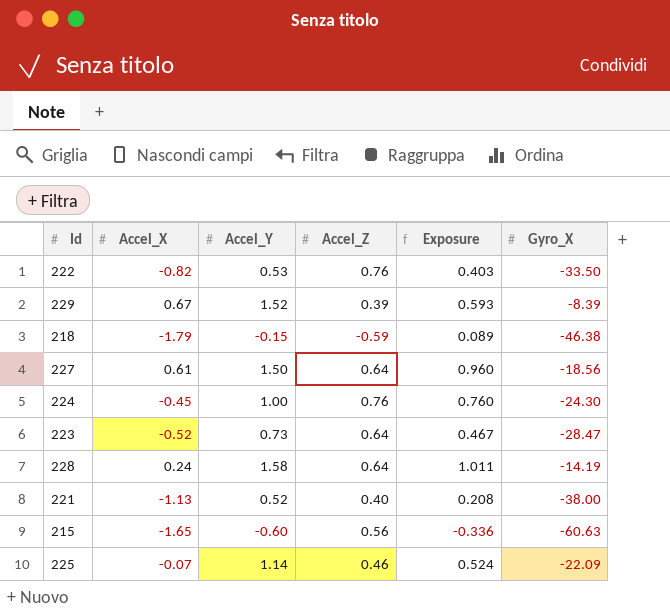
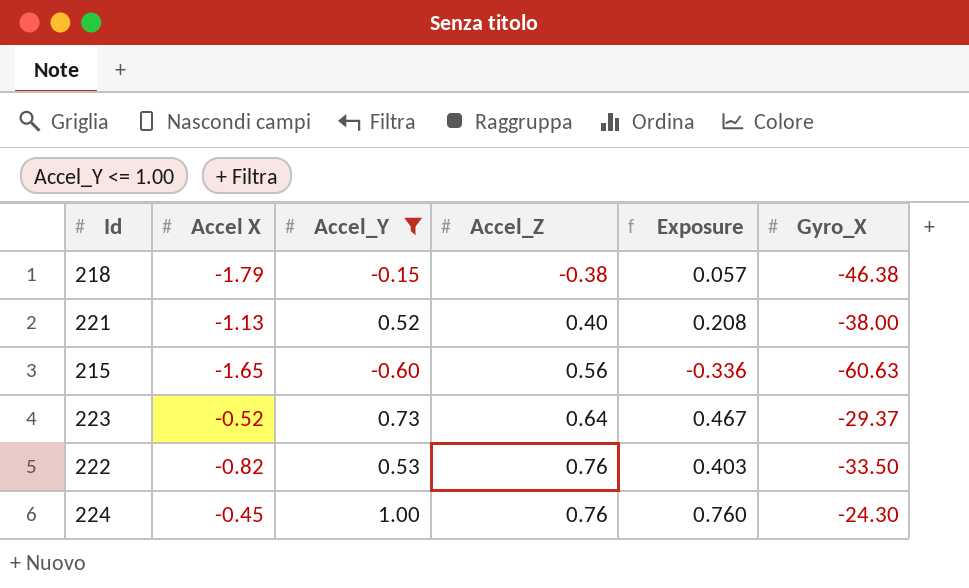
filter: none -> Accel_Y <= 1.00
row order: none -> Accel_Z ascending
column name: Accel_X -> Accel X
218 | Accel_Z: -0.59 -> -0.38
218 | Exposure: 0.089 -> 0.057
223 | Gyro_X: -28.47 -> -29.37

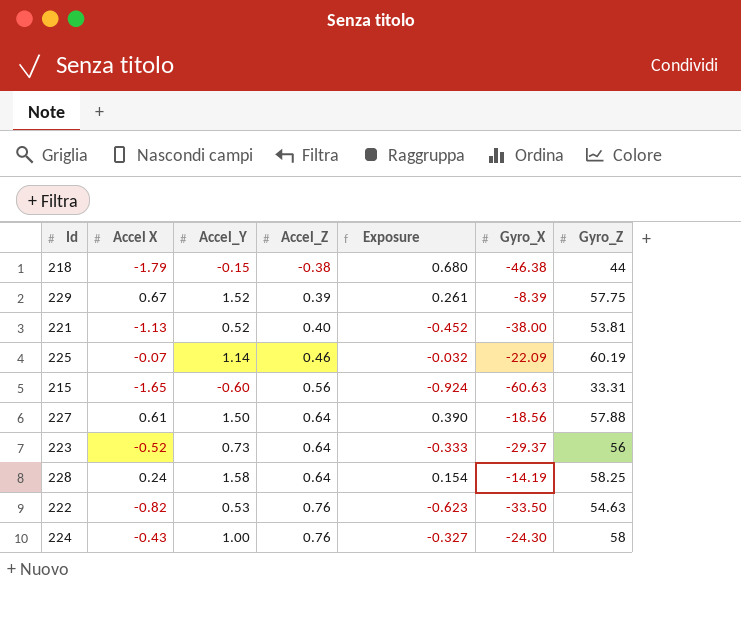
filter: Accel_Y <= 1.00 -> none
column Exposure | formula: [Accel_Y] * [Accel_Z] -> [Accel X] * [Accel_Z]
column Gyro_Z | position: none -> 7
224 | Accel X: -0.45 -> -0.43

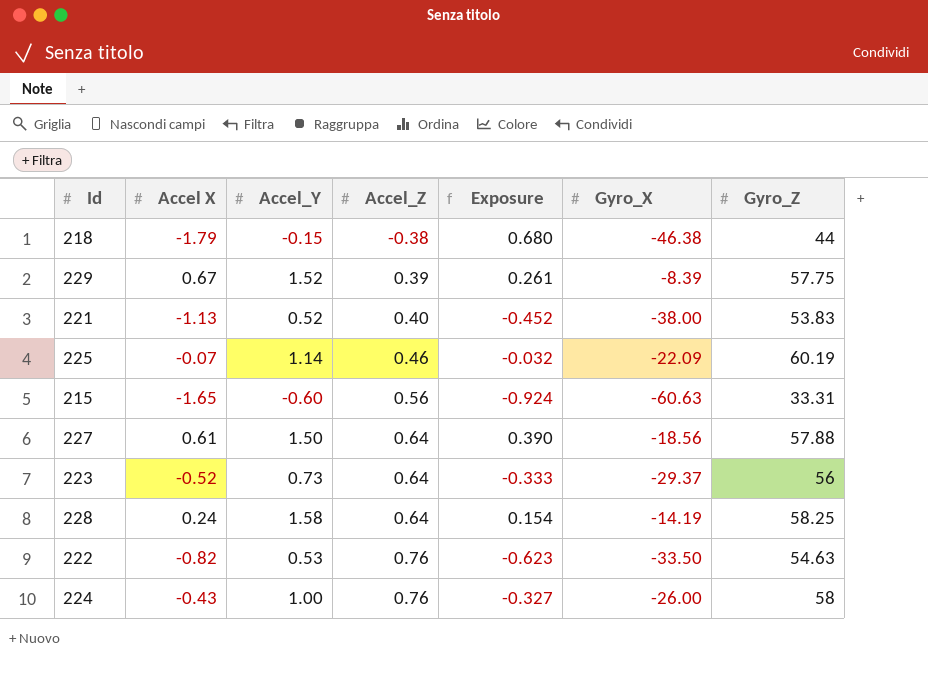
221 | Gyro_Z: 53.81 -> 53.83
224 | Gyro_X: -24.30 -> -26.00

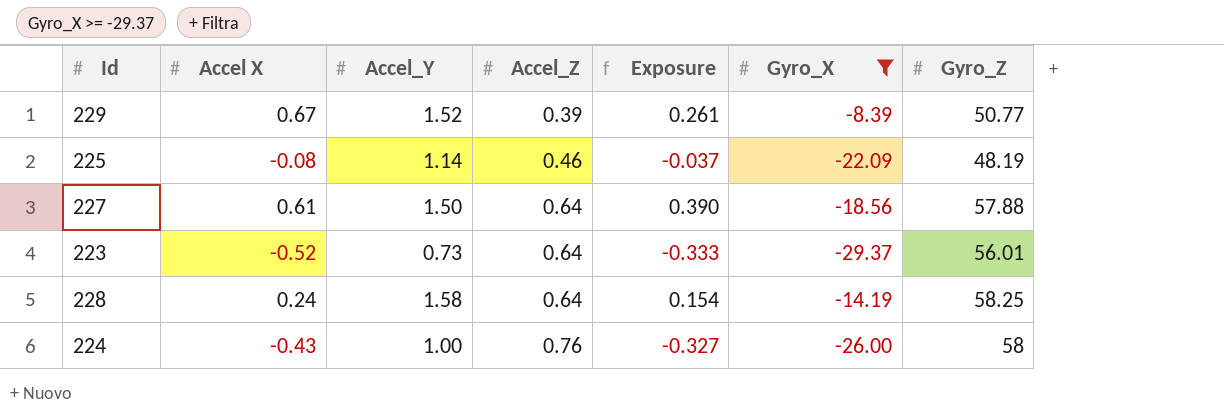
filter: none -> Gyro_X >= -29.37
229 | Gyro_Z: 57.75 -> 50.77
225 | Accel X: -0.07 -> -0.08
225 | Exposure: -0.032 -> -0.037
225 | Gyro_Z: 60.19 -> 48.19
223 | Gyro_Z: 56 -> 56.01

